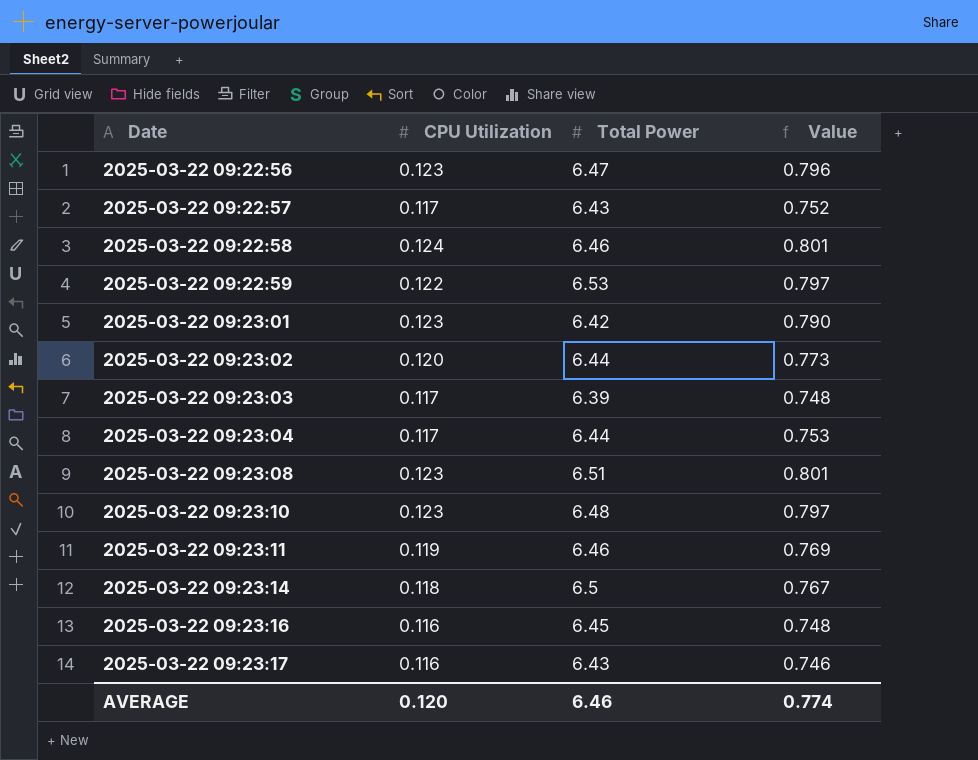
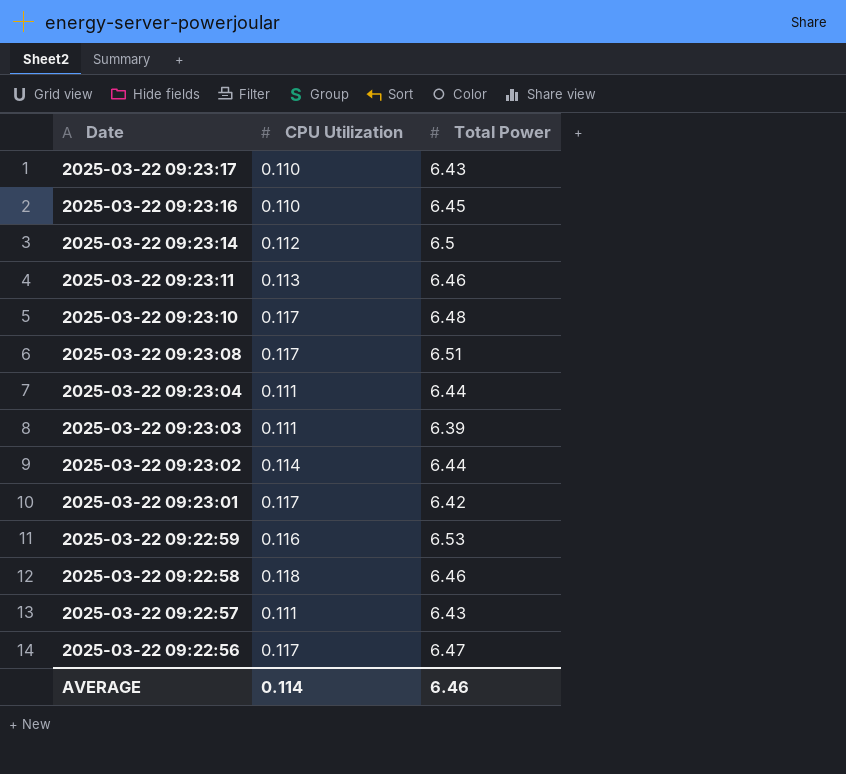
row order: Date ascending -> Date descending
column Value | formula: [CPU Utilization] * [Total Power] -> none
2025-03-22 09:23:17 | CPU Utilization: 0.116 -> 0.110
2025-03-22 09:23:16 | CPU Utilization: 0.116 -> 0.110
2025-03-22 09:23:14 | CPU Utilization: 0.118 -> 0.112
2025-03-22 09:23:11 | CPU Utilization: 0.119 -> 0.113
2025-03-22 09:23:10 | CPU Utilization: 0.123 -> 0.117
2025-03-22 09:23:08 | CPU Utilization: 0.123 -> 0.117
2025-03-22 09:23:04 | CPU Utilization: 0.117 -> 0.111
2025-03-22 09:23:03 | CPU Utilization: 0.117 -> 0.111
2025-03-22 09:23:02 | CPU Utilization: 0.120 -> 0.114
2025-03-22 09:23:01 | CPU Utilization: 0.123 -> 0.117
2025-03-22 09:22:59 | CPU Utilization: 0.122 -> 0.116
2025-03-22 09:22:58 | CPU Utilization: 0.124 -> 0.118
2025-03-22 09:22:57 | CPU Utilization: 0.117 -> 0.111
2025-03-22 09:22:56 | CPU Utilization: 0.123 -> 0.117
AVERAGE | CPU Utilization: 0.120 -> 0.114

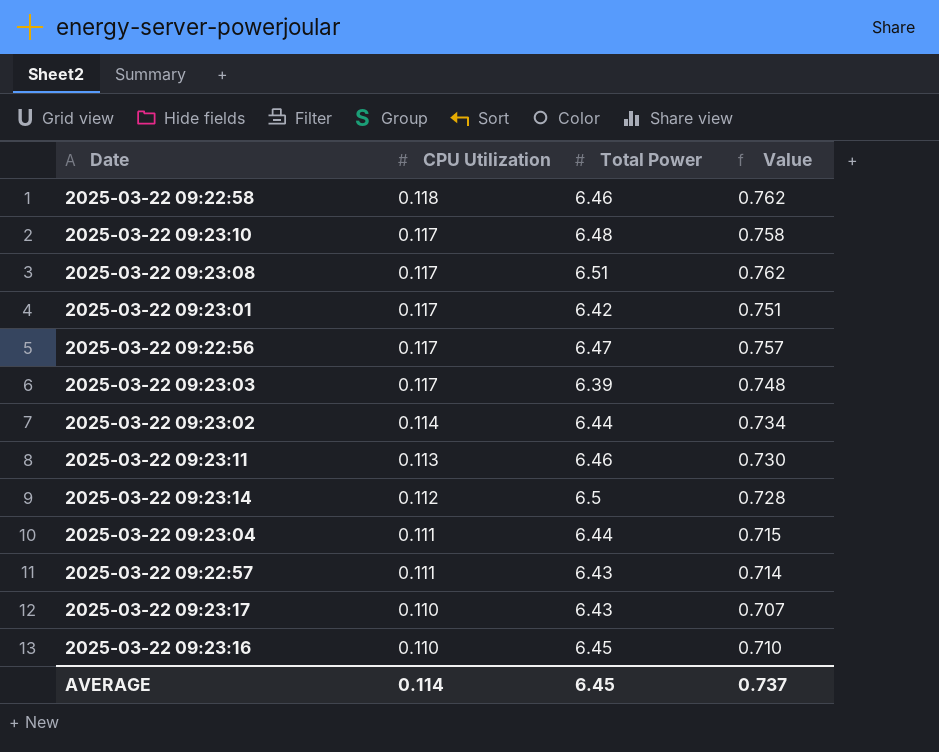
row order: Date descending -> CPU Utilization descending
column Value | formula: none -> [CPU Utilization] * [Total Power]
row 2025-03-22 09:22:59: 0.116 | 6.53 -> none
2025-03-22 09:23:03 | CPU Utilization: 0.111 -> 0.117
AVERAGE | Total Power: 6.46 -> 6.45

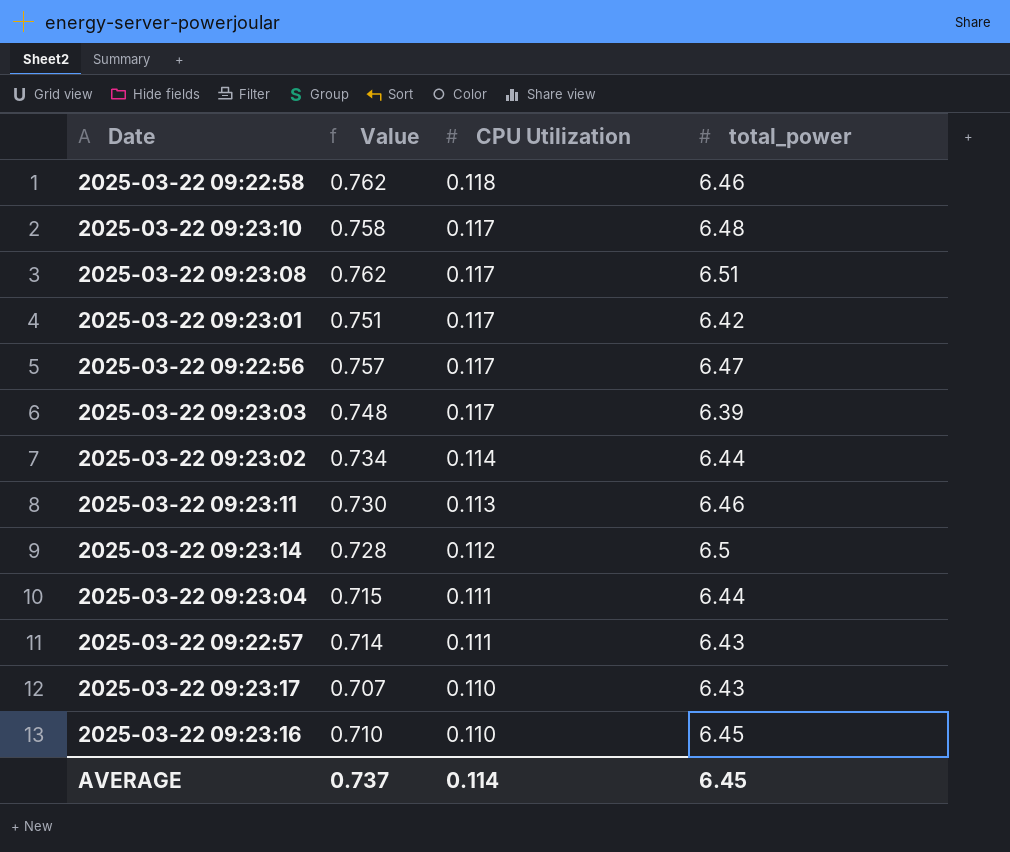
column Value | position: 4 -> 2
column name: Total Power -> total_power

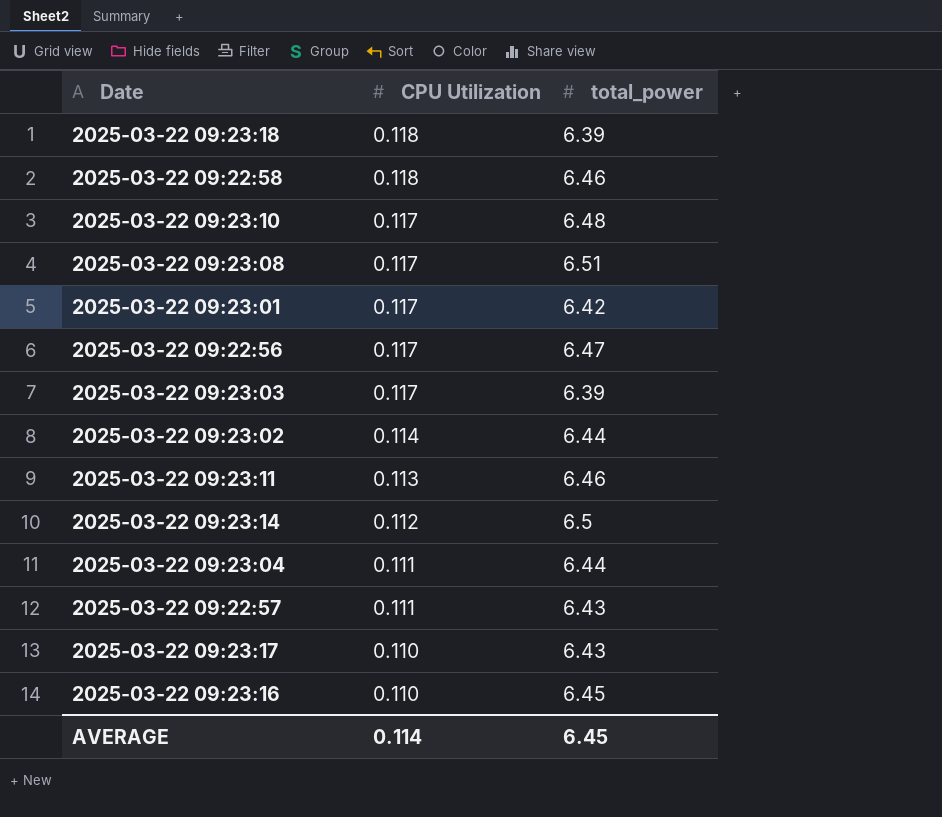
column Value | formula: [CPU Utilization] * [total_power] -> none
row 2025-03-22 09:23:18: none -> 0.118 | 6.39

